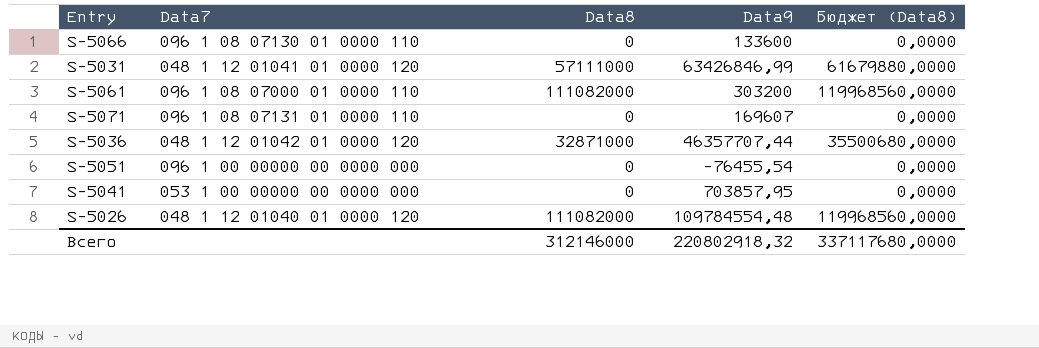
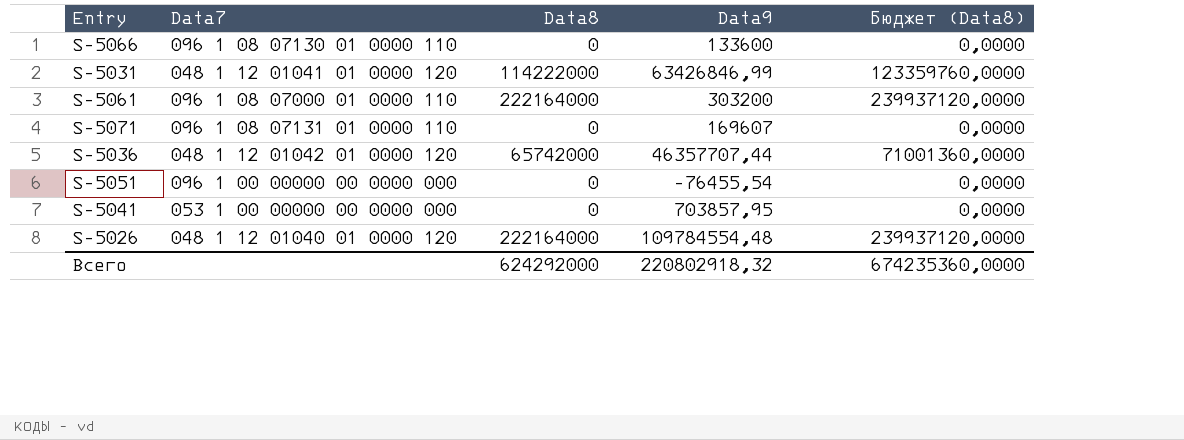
S-5031 | Data8: 57111000 -> 114222000
S-5031 | Бюджет (Data8): 61679880,0000 -> 123359760,0000
S-5061 | Data8: 111082000 -> 222164000
S-5061 | Бюджет (Data8): 119968560,0000 -> 239937120,0000
S-5036 | Data8: 32871000 -> 65742000
S-5036 | Бюджет (Data8): 35500680,0000 -> 71001360,0000
S-5026 | Data8: 111082000 -> 222164000
S-5026 | Бюджет (Data8): 119968560,0000 -> 239937120,0000
Всего | Data8: 312146000 -> 624292000
Всего | Бюджет (Data8): 337117680,0000 -> 674235360,0000

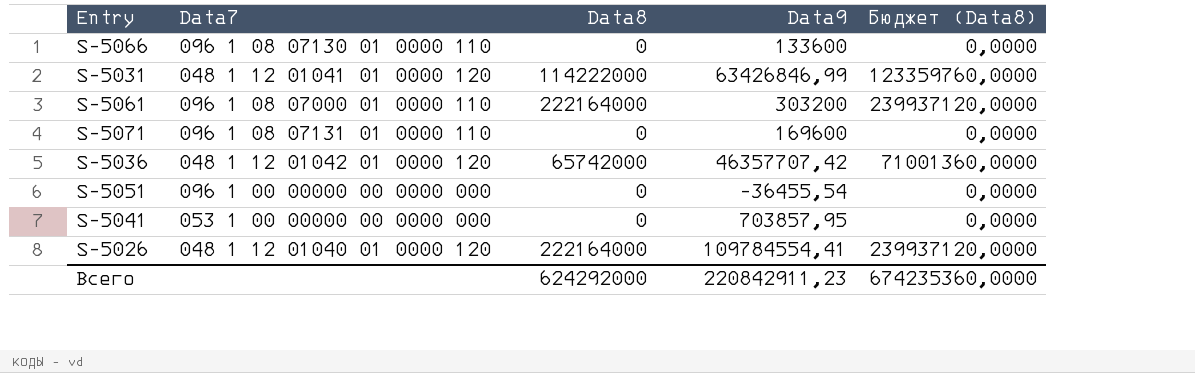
S-5071 | Data9: 169607 -> 169600
S-5036 | Data9: 46357707,44 -> 46357707,42
S-5051 | Data9: -76455,54 -> -36455,54
S-5026 | Data9: 109784554,48 -> 109784554,41
Всего | Data9: 220802918,32 -> 220842911,23

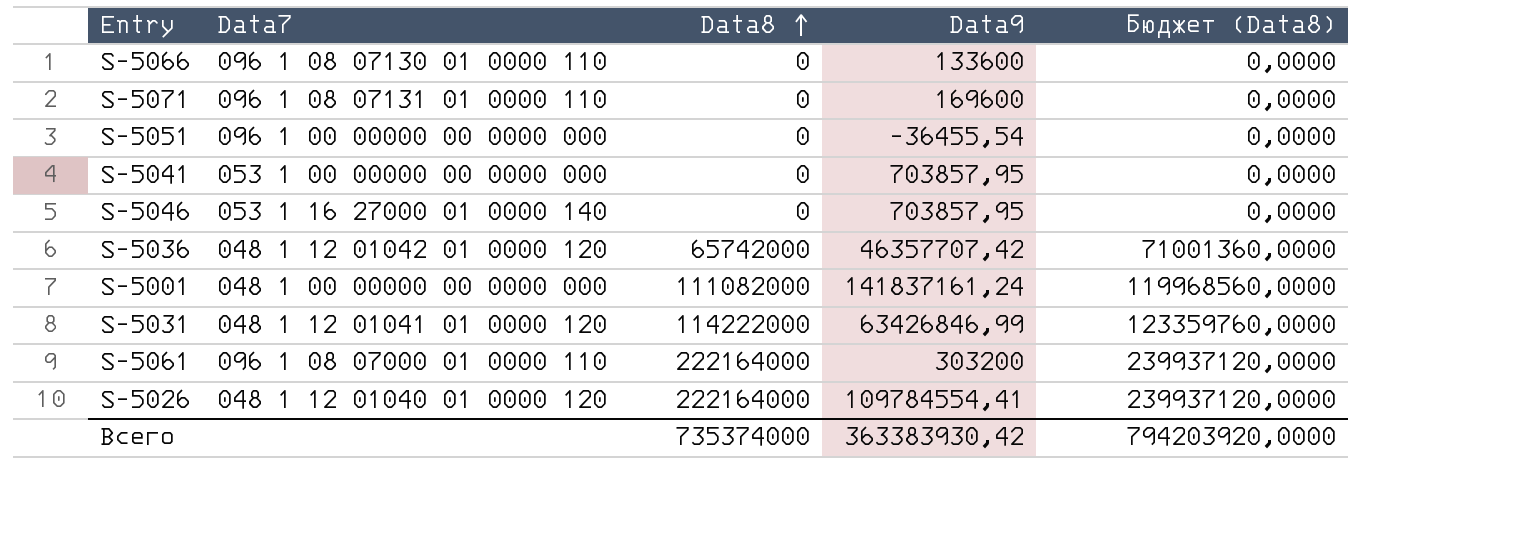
row order: none -> Data8 ascending
row S-5046: none -> 053 1 16 27000 01 0000 140 | 0 | 703857,95 | 0,0000
row S-5001: none -> 048 1 00 00000 00 0000 000 | 111082000 | 141837161,24 | 119968560,0000
Всего | Data8: 624292000 -> 735374000
Всего | Data9: 220842911,23 -> 363383930,42
Всего | Бюджет (Data8): 674235360,0000 -> 794203920,0000

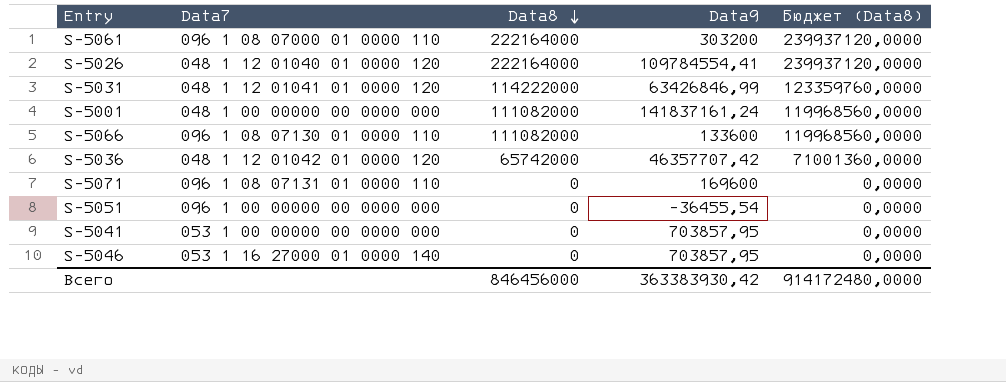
row order: Data8 ascending -> Data8 descending
S-5066 | Data8: 0 -> 111082000
S-5066 | Бюджет (Data8): 0,0000 -> 119968560,0000
Всего | Data8: 735374000 -> 846456000
Всего | Бюджет (Data8): 794203920,0000 -> 914172480,0000

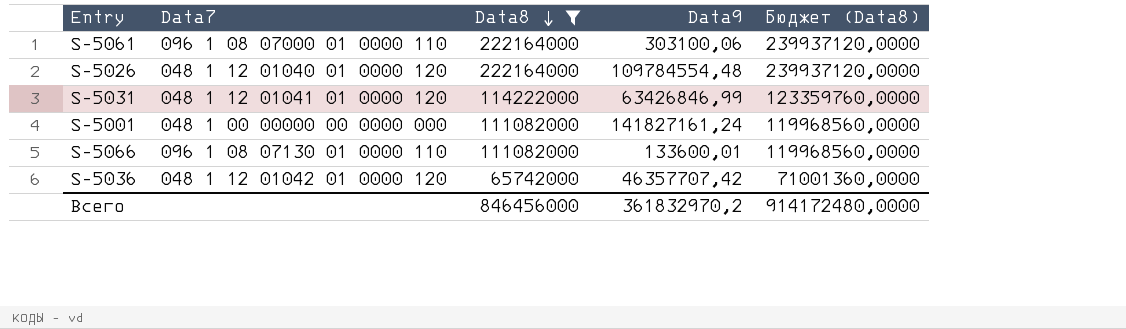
filter: none -> Data8 != 0
S-5061 | Data9: 303200 -> 303100,06
S-5026 | Data9: 109784554,41 -> 109784554,48
S-5001 | Data9: 141837161,24 -> 141827161,24
S-5066 | Data9: 133600 -> 133600,01
Всего | Data9: 363383930,42 -> 361832970,2

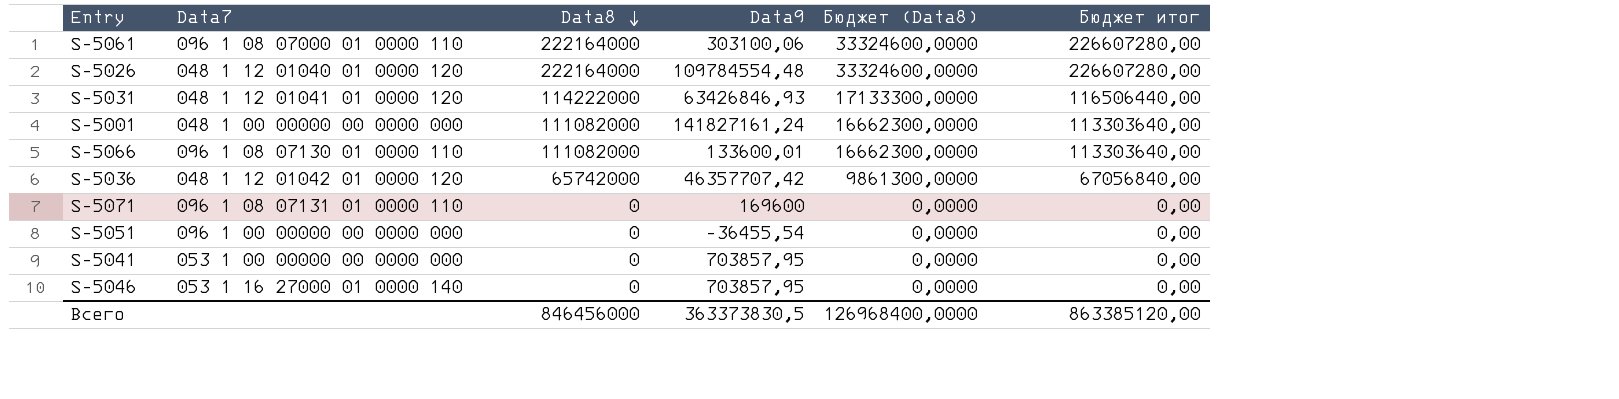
filter: Data8 != 0 -> none
column Бюджет (Data8) | formula: [Data8] * 1,08 -> [Data8] * 0,15
column Бюджет итог | formula: none -> [Data8] * 1,02
S-5031 | Data9: 63426846,99 -> 63426846,93
Всего | Data9: 361832970,2 -> 363373830,5
Всего | Бюджет (Data8): 914172480,0000 -> 126968400,0000

